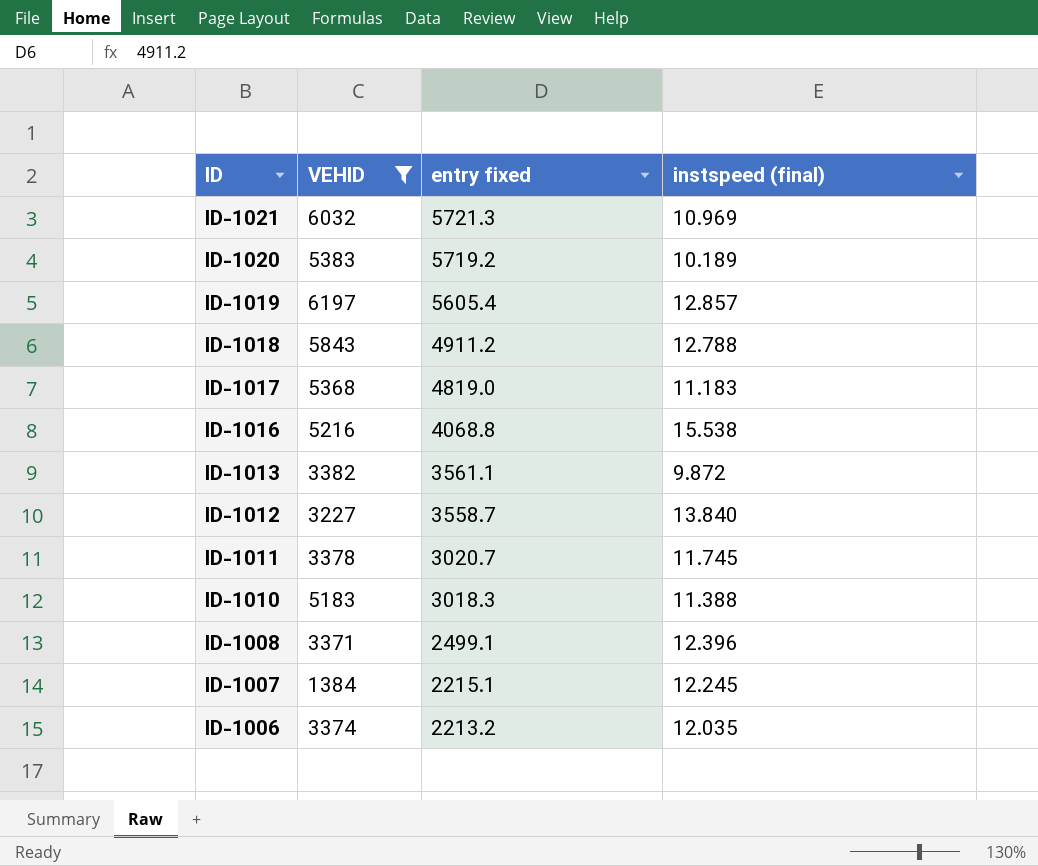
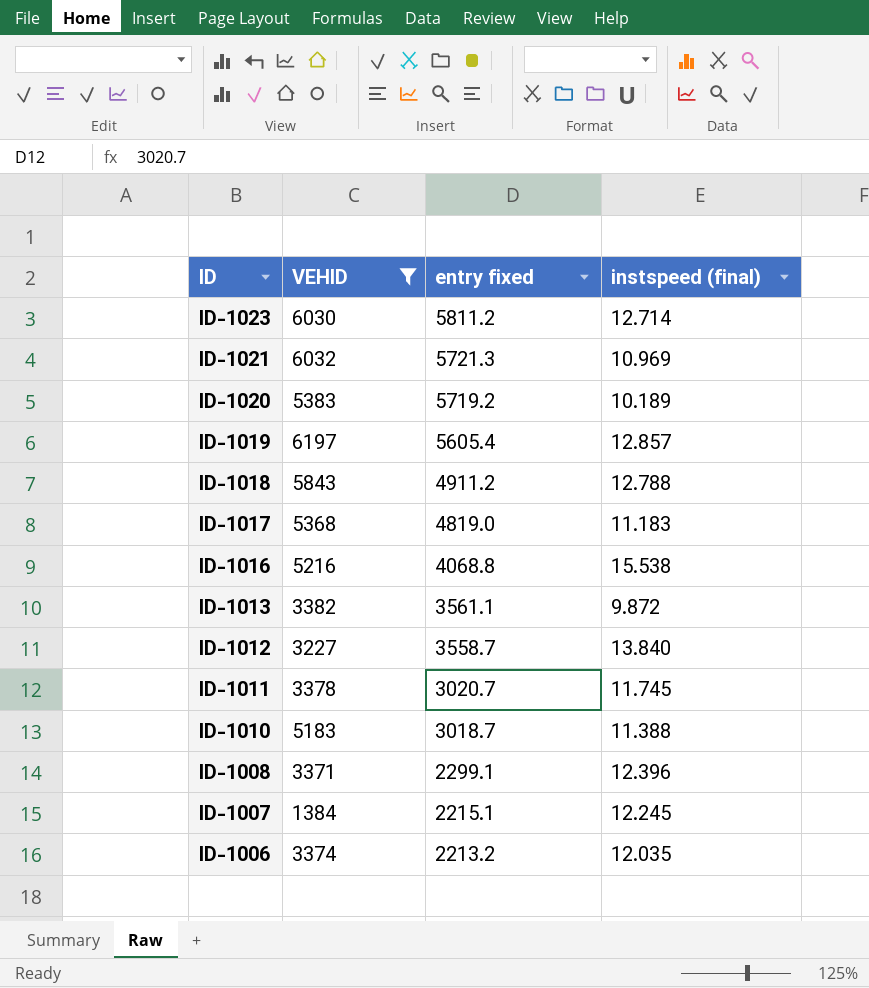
row ID-1023: none -> 6030 | 5811.2 | 12.714
ID-1010 | entry fixed: 3018.3 -> 3018.7
ID-1008 | entry fixed: 2499.1 -> 2299.1

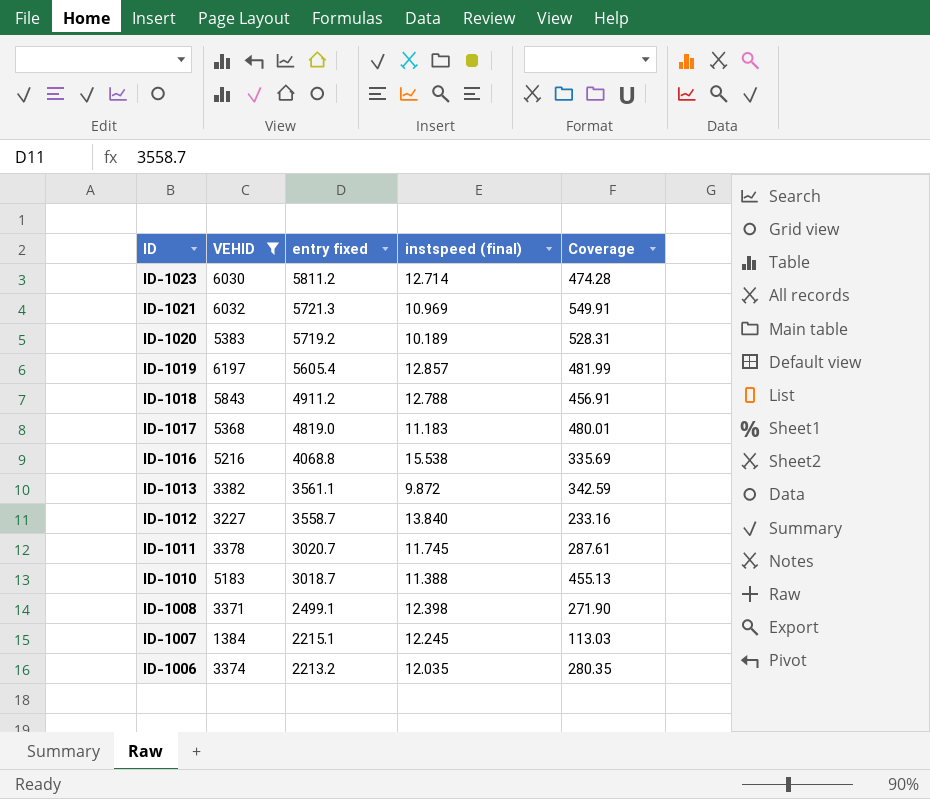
column Coverage | formula: none -> [VEHID] / [instspeed (final)]
ID-1008 | entry fixed: 2299.1 -> 2499.1
ID-1008 | instspeed (final): 12.396 -> 12.398

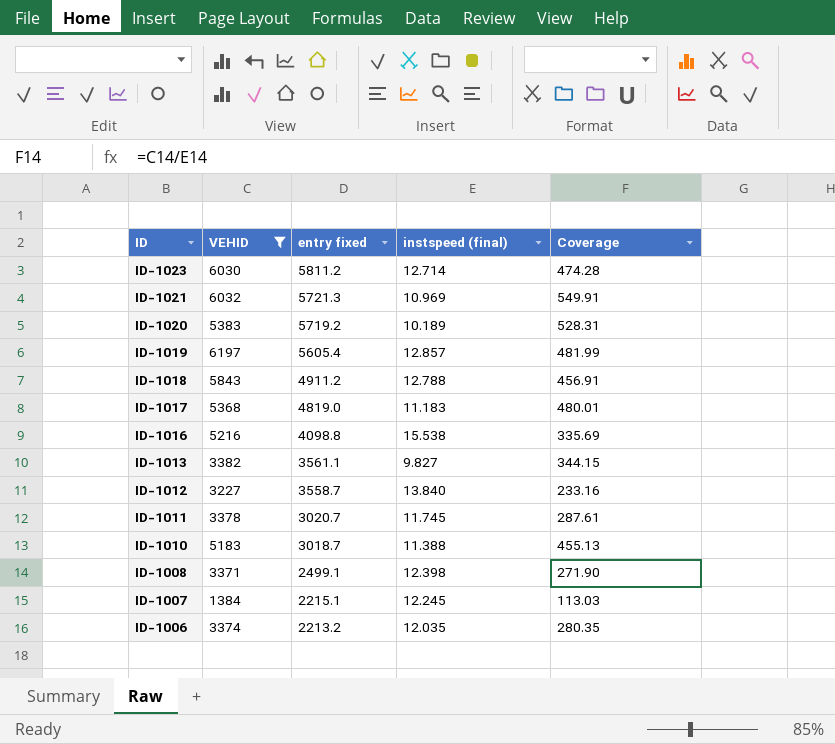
ID-1016 | entry fixed: 4068.8 -> 4098.8
ID-1013 | instspeed (final): 9.872 -> 9.827
ID-1013 | Coverage: 342.59 -> 344.15

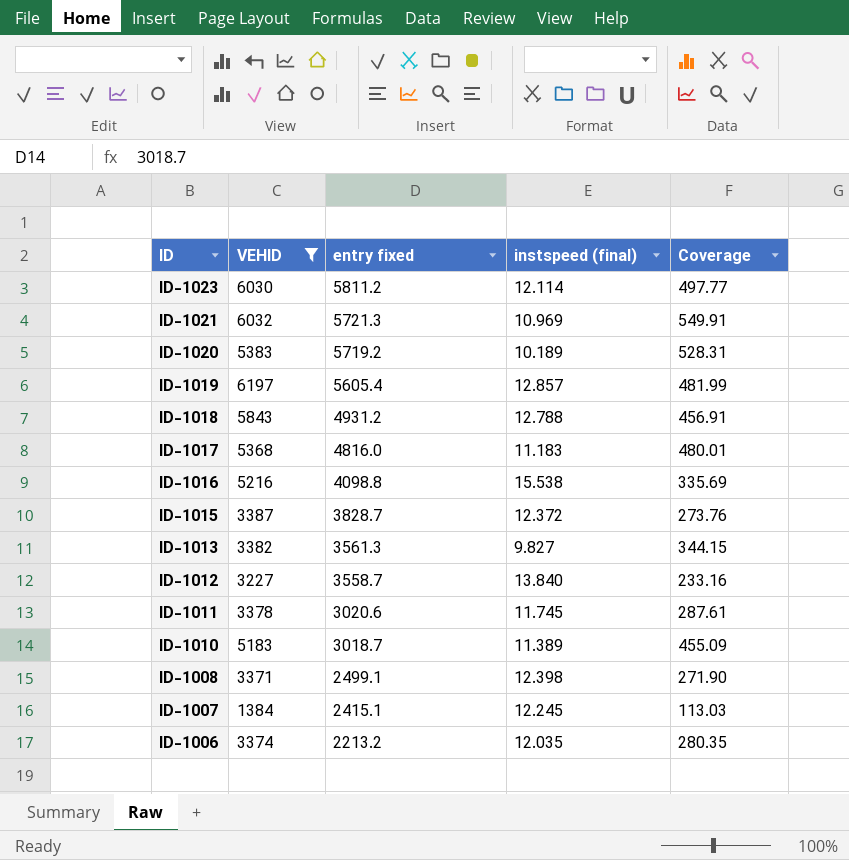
ID-1023 | instspeed (final): 12.714 -> 12.114
ID-1023 | Coverage: 474.28 -> 497.77
ID-1018 | entry fixed: 4911.2 -> 4931.2
ID-1017 | entry fixed: 4819.0 -> 4816.0
row ID-1015: none -> 3387 | 3828.7 | 12.372 | 273.76
ID-1013 | entry fixed: 3561.1 -> 3561.3
ID-1011 | entry fixed: 3020.7 -> 3020.6
ID-1010 | instspeed (final): 11.388 -> 11.389
ID-1010 | Coverage: 455.13 -> 455.09
ID-1007 | entry fixed: 2215.1 -> 2415.1

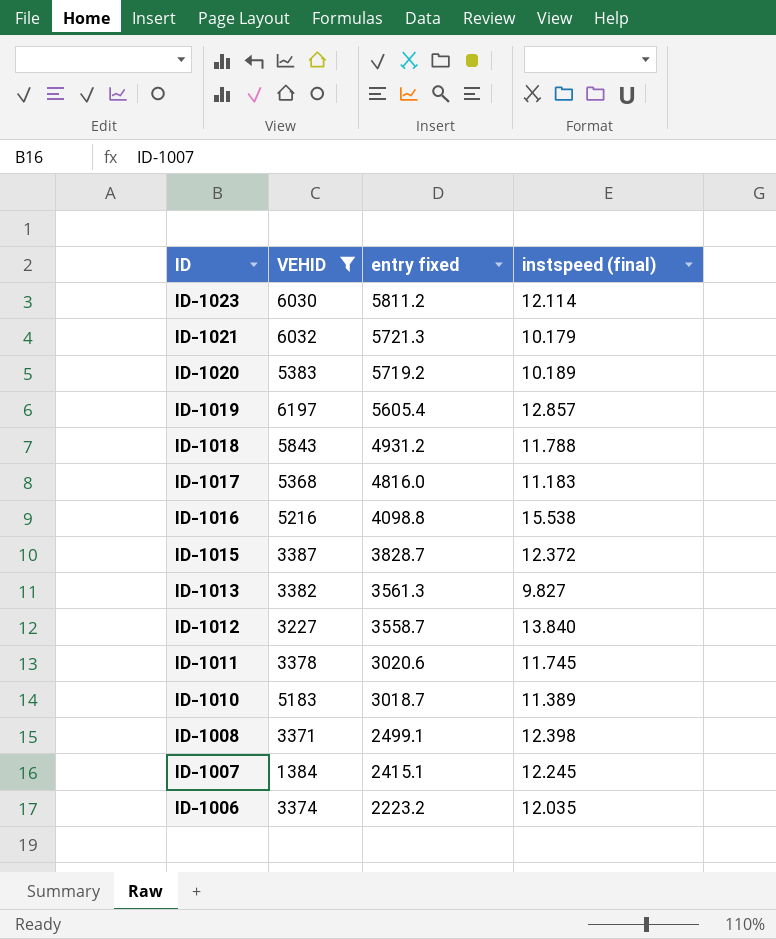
column Coverage | formula: [VEHID] / [instspeed (final)] -> none
ID-1021 | instspeed (final): 10.969 -> 10.179
ID-1018 | instspeed (final): 12.788 -> 11.788
ID-1006 | entry fixed: 2213.2 -> 2223.2

